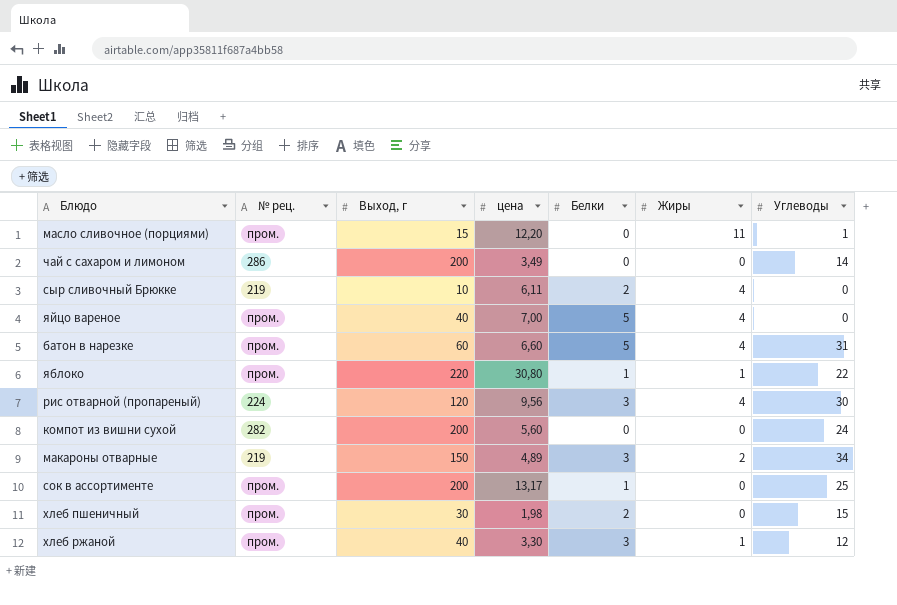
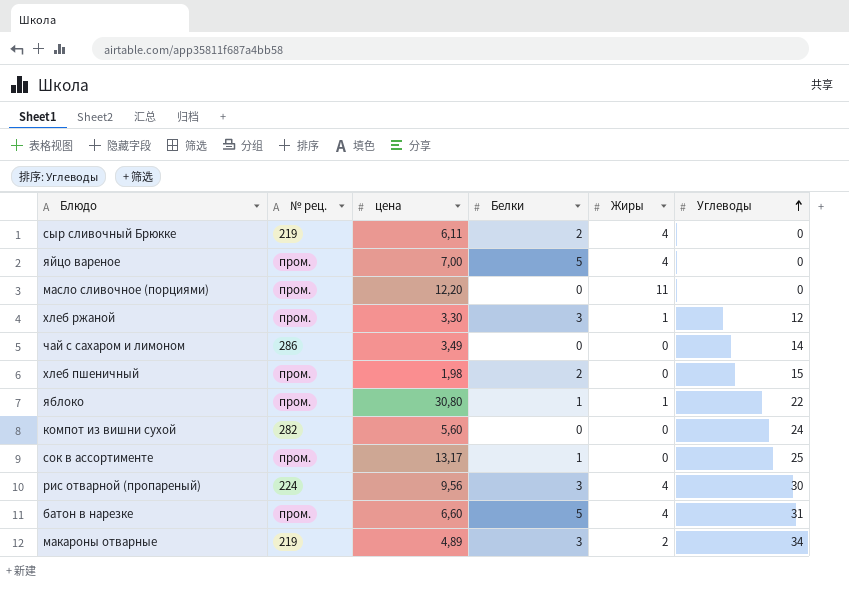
row order: none -> Углеводы ascending
column Выход, г | position: 3 -> none
масло сливочное (порциями) | Углеводы: 1 -> 0

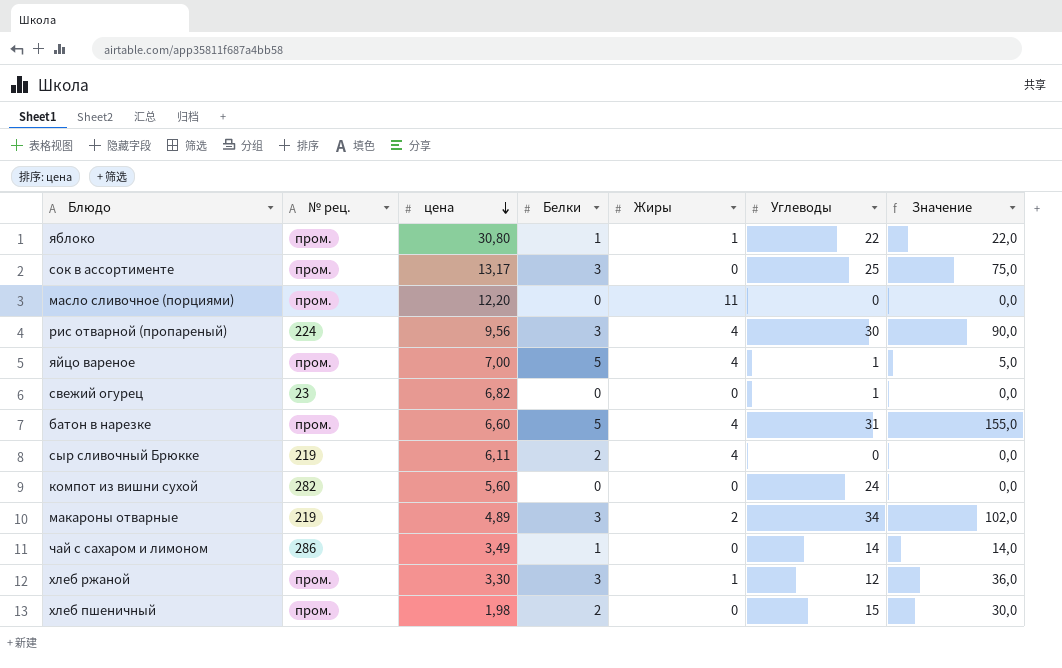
row order: Углеводы ascending -> цена descending
column Значение | formula: none -> [Белки] * [Углеводы]
сок в ассортименте | Белки: 1 -> 3
яйцо вареное | Углеводы: 0 -> 1
row свежий огурец: none -> 23 | 6,82 | 0 | 0 | 1 | 0,0
чай с сахаром и лимоном | Белки: 0 -> 1

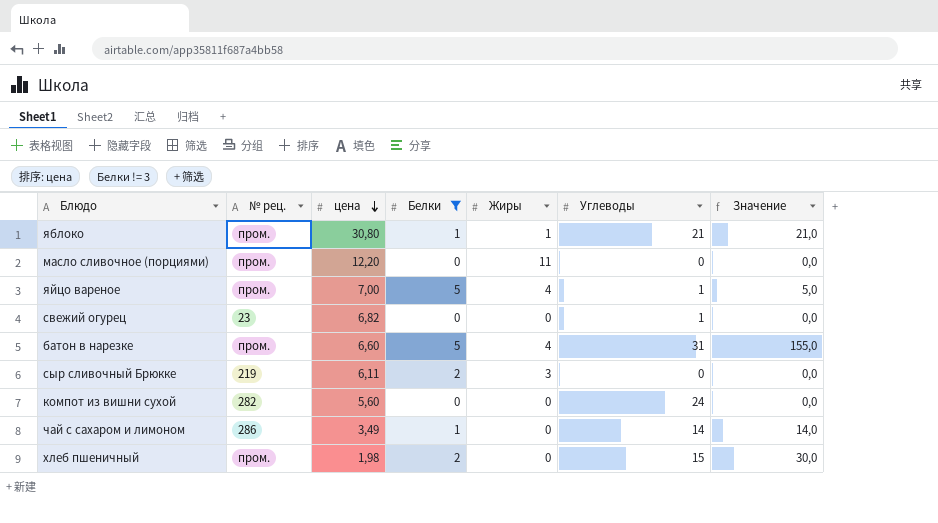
filter: none -> Белки != 3
яблоко | Углеводы: 22 -> 21
яблоко | Значение: 22,0 -> 21,0
сыр сливочный Брюкке | Жиры: 4 -> 3

